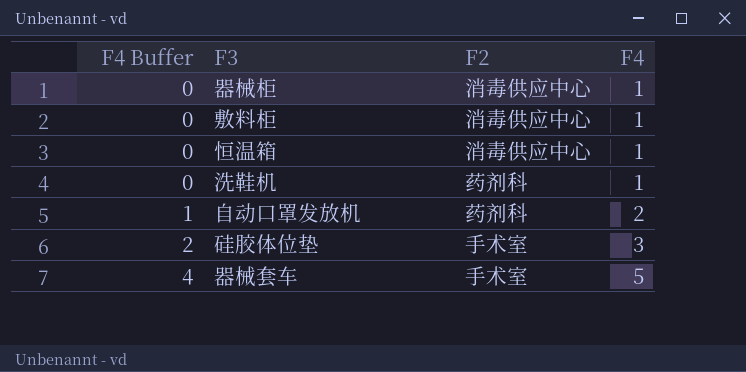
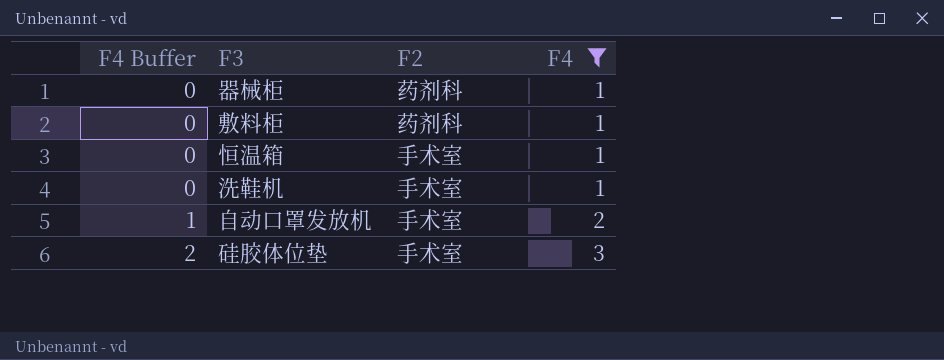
filter: none -> F4 != 5
器械柜 | F2: 消毒供应中心 -> 药剂科
敷料柜 | F2: 消毒供应中心 -> 药剂科
恒温箱 | F2: 消毒供应中心 -> 手术室
洗鞋机 | F2: 药剂科 -> 手术室
自动口罩发放机 | F2: 药剂科 -> 手术室

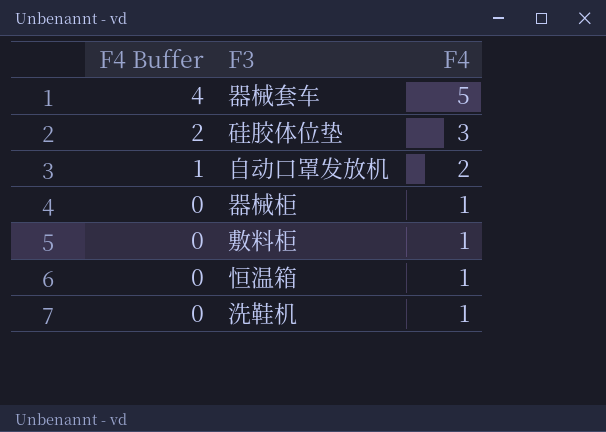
filter: F4 != 5 -> none
row order: F4 Buffer ascending -> F4 Buffer descending
column F2 | position: 3 -> none

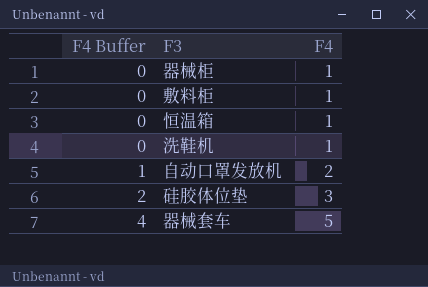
row order: F4 Buffer descending -> F4 Buffer ascending

